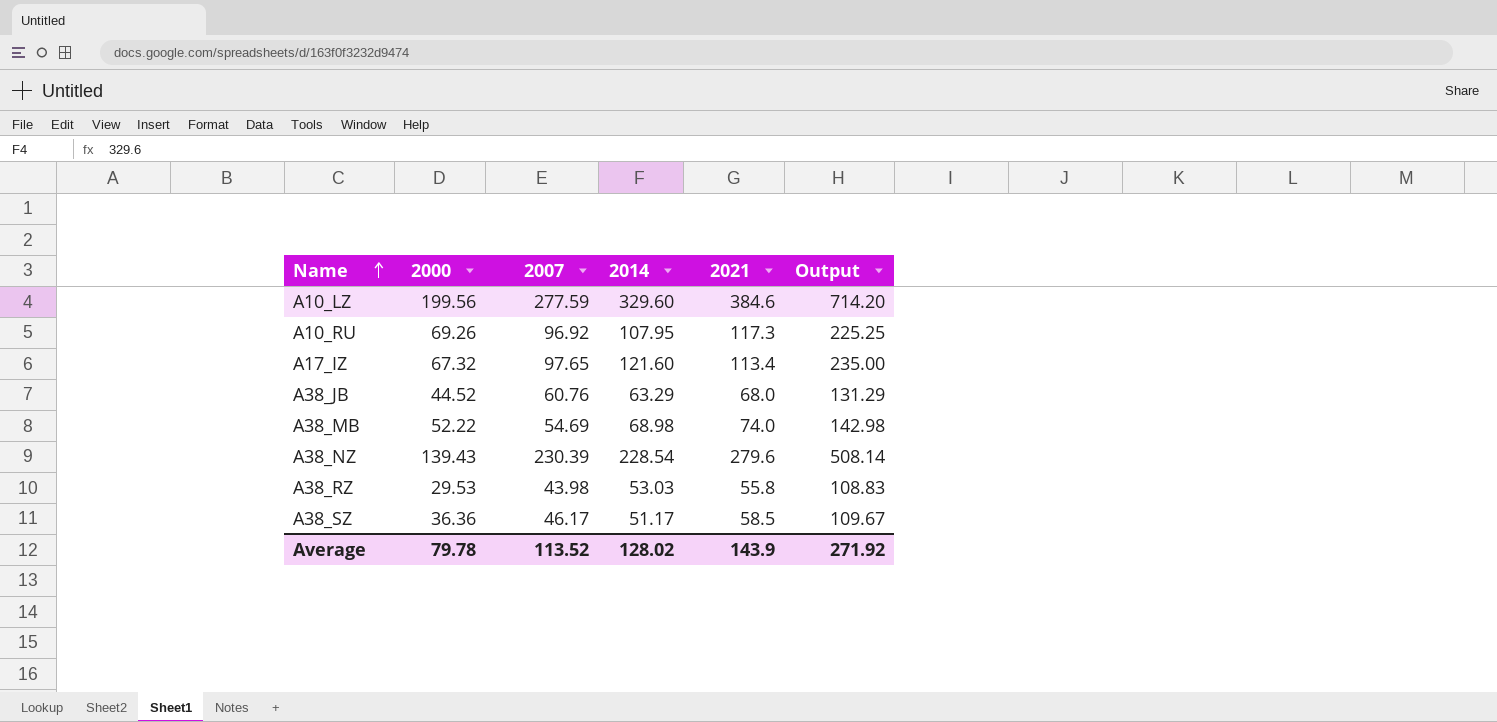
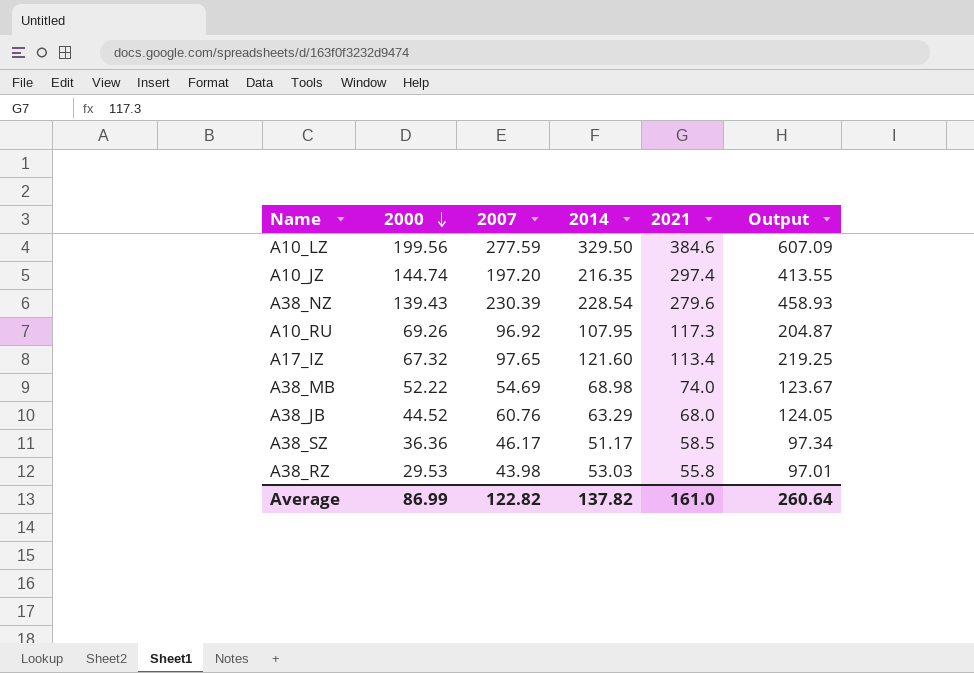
row order: Name ascending -> 2000 descending
column Output | formula: [2014] + [2021] -> [2007] + [2014]
A10_LZ | 2014: 329.60 -> 329.50
row A10_JZ: none -> 144.74 | 197.20 | 216.35 | 297.4 | 413.55
Average | 2000: 79.78 -> 86.99
Average | 2007: 113.52 -> 122.82
Average | 2014: 128.02 -> 137.82
Average | 2021: 143.9 -> 161.0
Average | Output: 271.92 -> 260.64

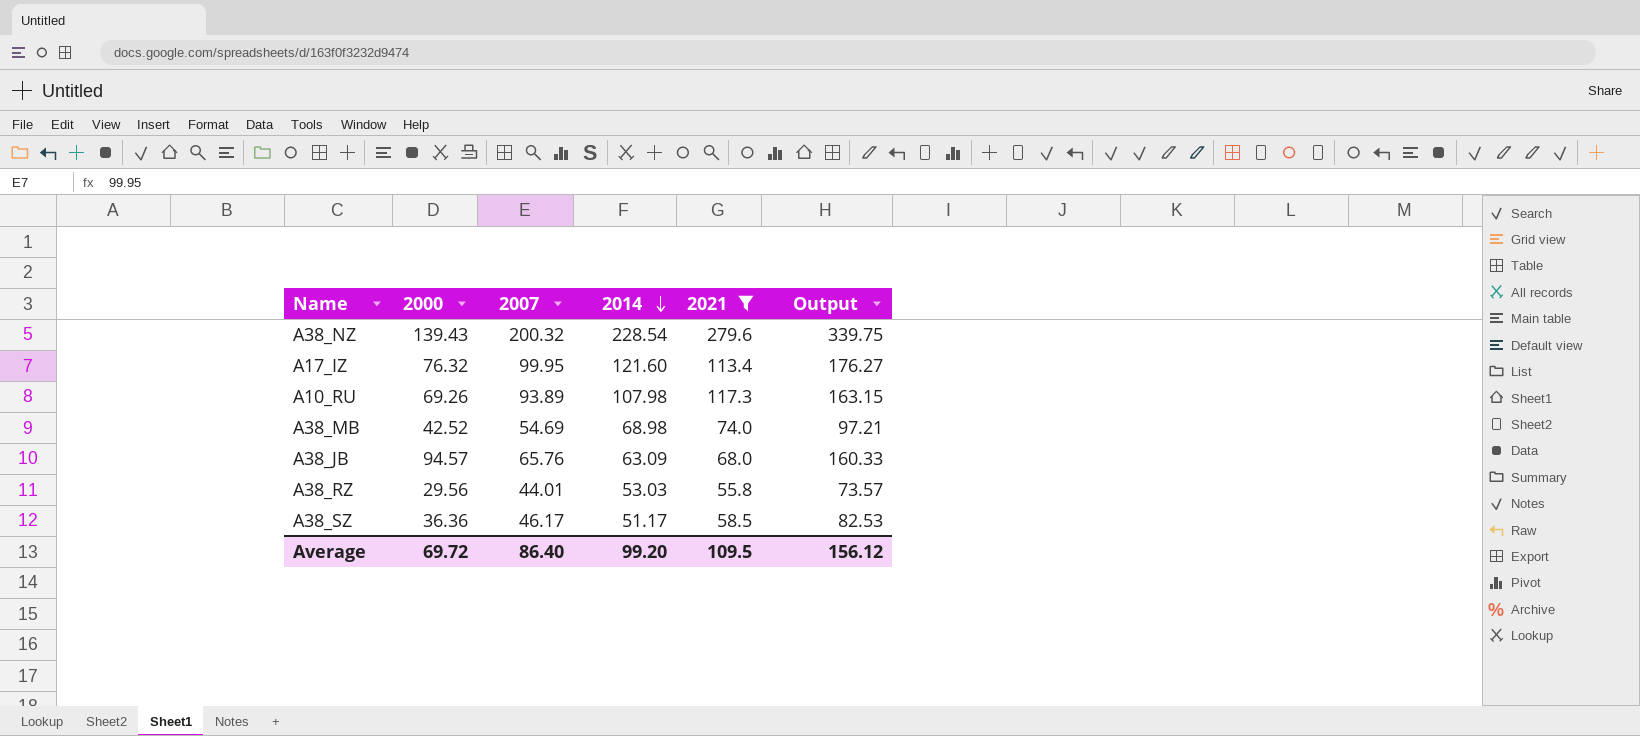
filter: none -> 2021 <= 279.6
row order: 2000 descending -> 2014 descending
column Output | formula: [2007] + [2014] -> [2000] + [2007]
A38_NZ | 2007: 230.39 -> 200.32
A17_IZ | 2000: 67.32 -> 76.32
A17_IZ | 2007: 97.65 -> 99.95
A10_RU | 2007: 96.92 -> 93.89
A10_RU | 2014: 107.95 -> 107.98
A38_MB | 2000: 52.22 -> 42.52
A38_JB | 2000: 44.52 -> 94.57
A38_JB | 2007: 60.76 -> 65.76
A38_JB | 2014: 63.29 -> 63.09
A38_RZ | 2000: 29.53 -> 29.56
A38_RZ | 2007: 43.98 -> 44.01
Average | 2000: 86.99 -> 69.72
Average | 2007: 122.82 -> 86.40
Average | 2014: 137.82 -> 99.20
Average | 2021: 161.0 -> 109.5
Average | Output: 260.64 -> 156.12

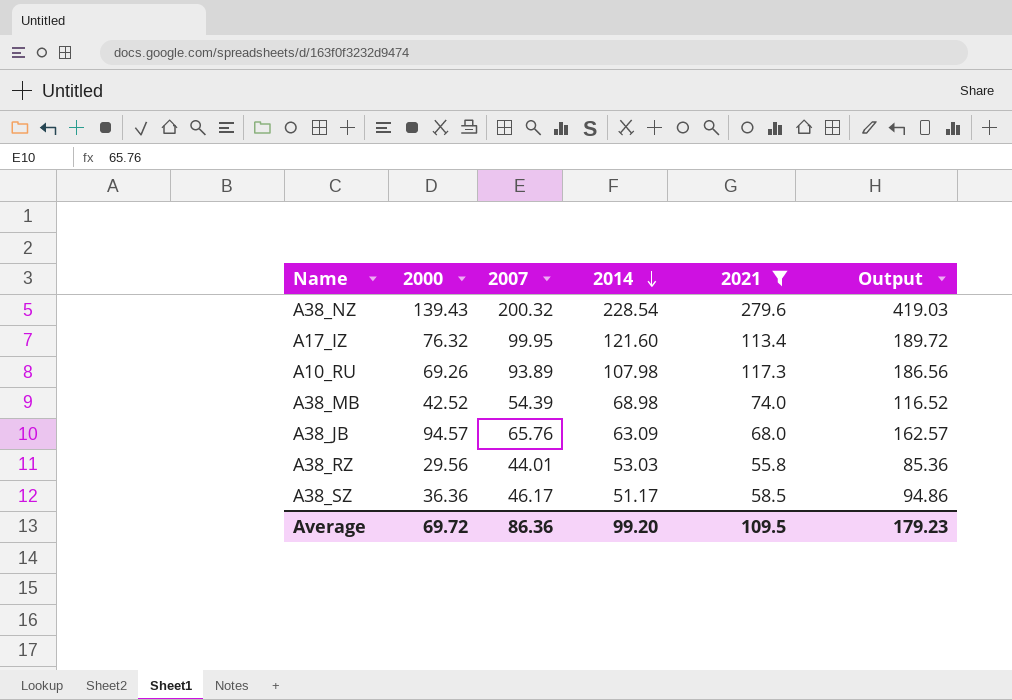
column Output | formula: [2000] + [2007] -> [2000] + [2021]
A38_MB | 2007: 54.69 -> 54.39
Average | 2007: 86.40 -> 86.36
Average | Output: 156.12 -> 179.23

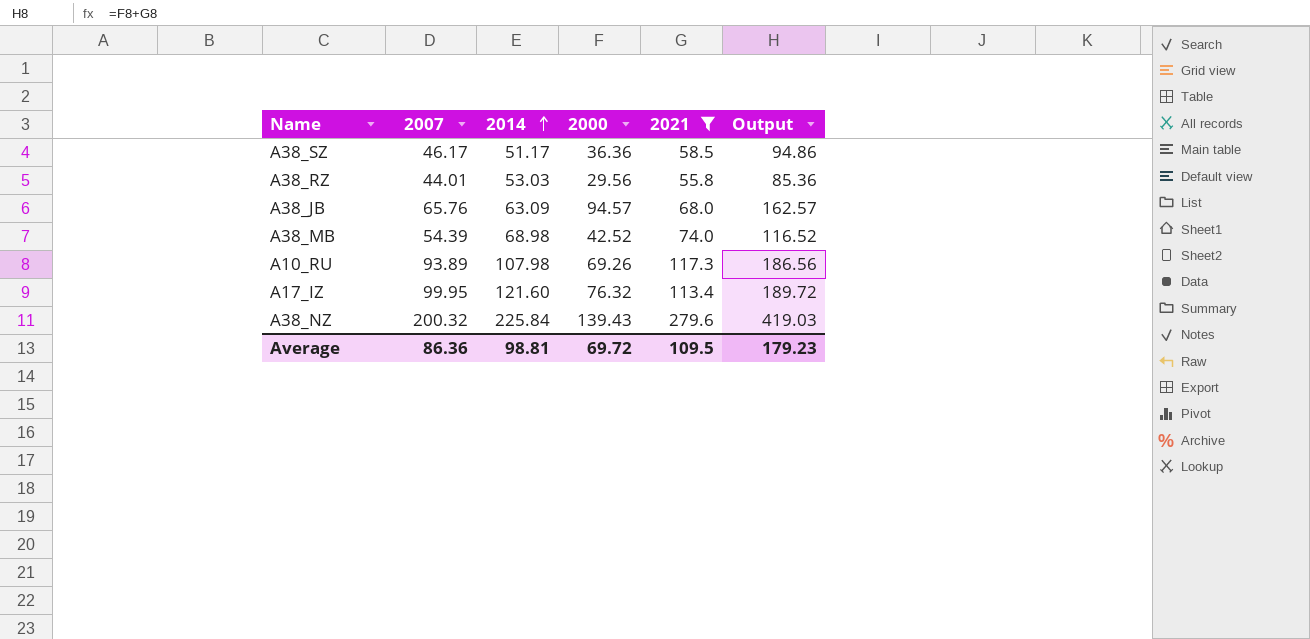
row order: 2014 descending -> 2014 ascending
column 2000 | position: 2 -> 4
A38_NZ | 2014: 228.54 -> 225.84
Average | 2014: 99.20 -> 98.81

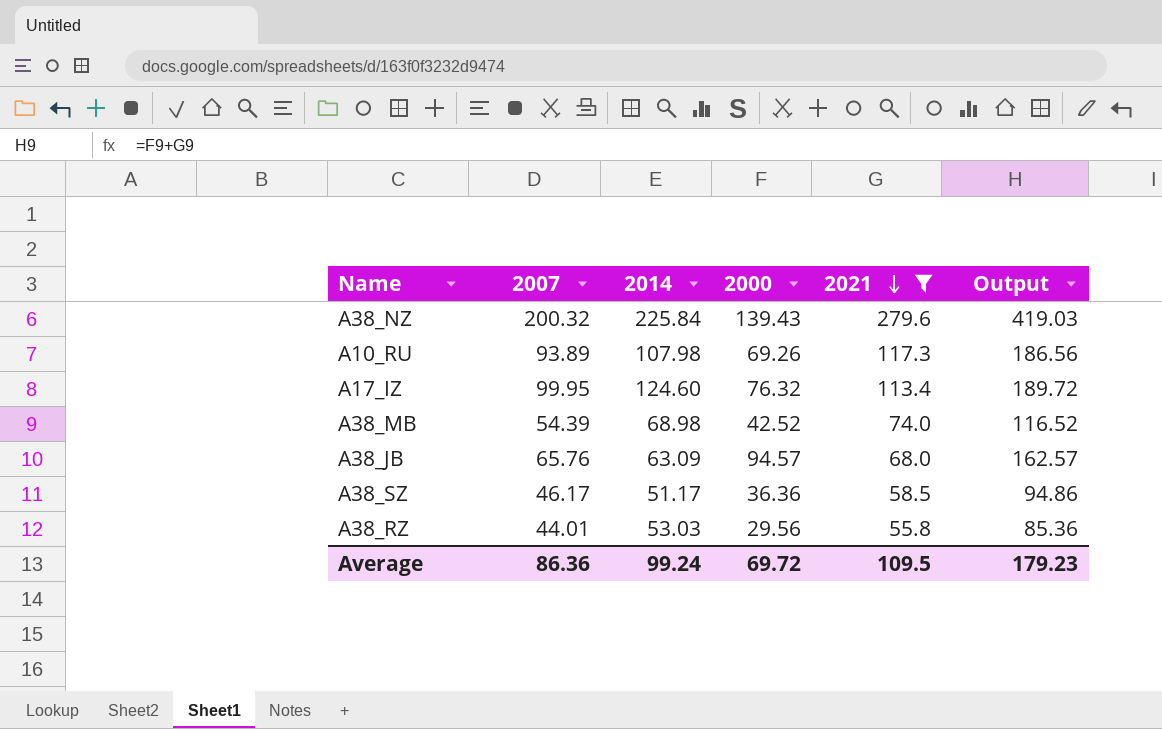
row order: 2014 ascending -> 2021 descending
A17_IZ | 2014: 121.60 -> 124.60
Average | 2014: 98.81 -> 99.24

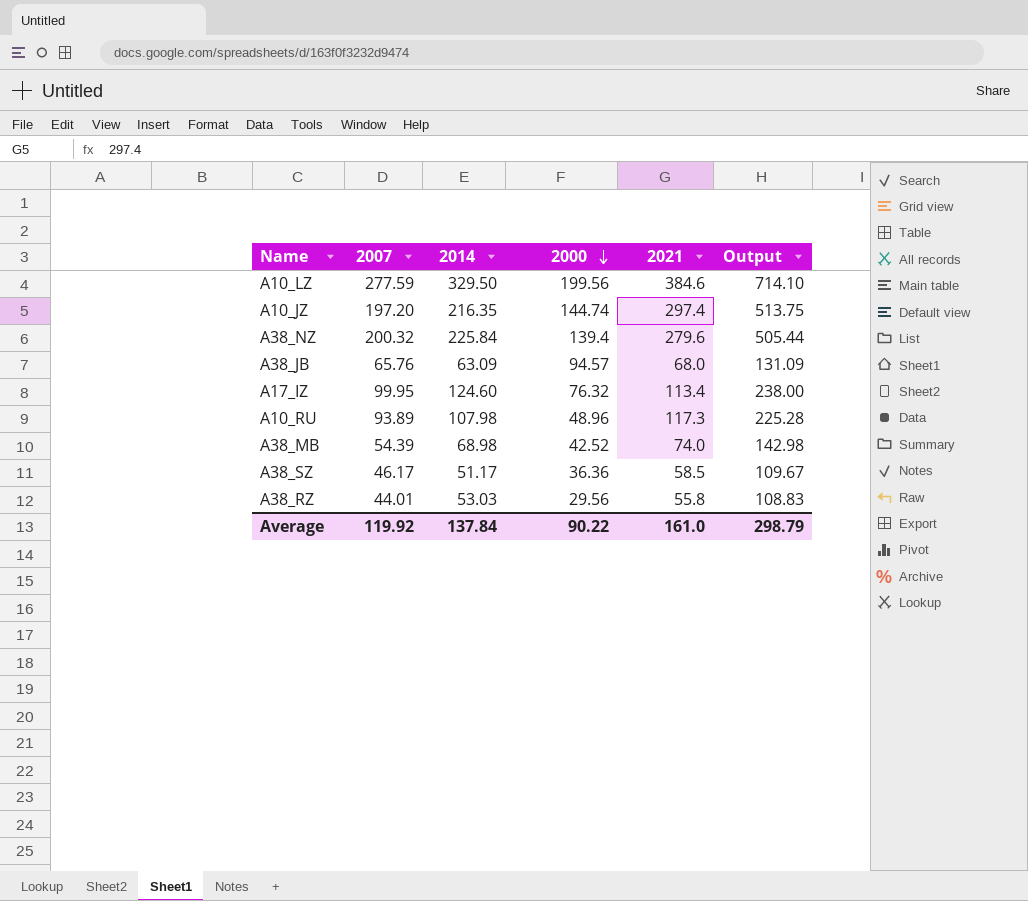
filter: 2021 <= 279.6 -> none
row order: 2021 descending -> 2000 descending
column Output | formula: [2000] + [2021] -> [2014] + [2021]
A38_NZ | 2000: 139.43 -> 139.4
A10_RU | 2000: 69.26 -> 48.96
Average | 2007: 86.36 -> 119.92
Average | 2014: 99.24 -> 137.84
Average | 2000: 69.72 -> 90.22
Average | 2021: 109.5 -> 161.0
Average | Output: 179.23 -> 298.79

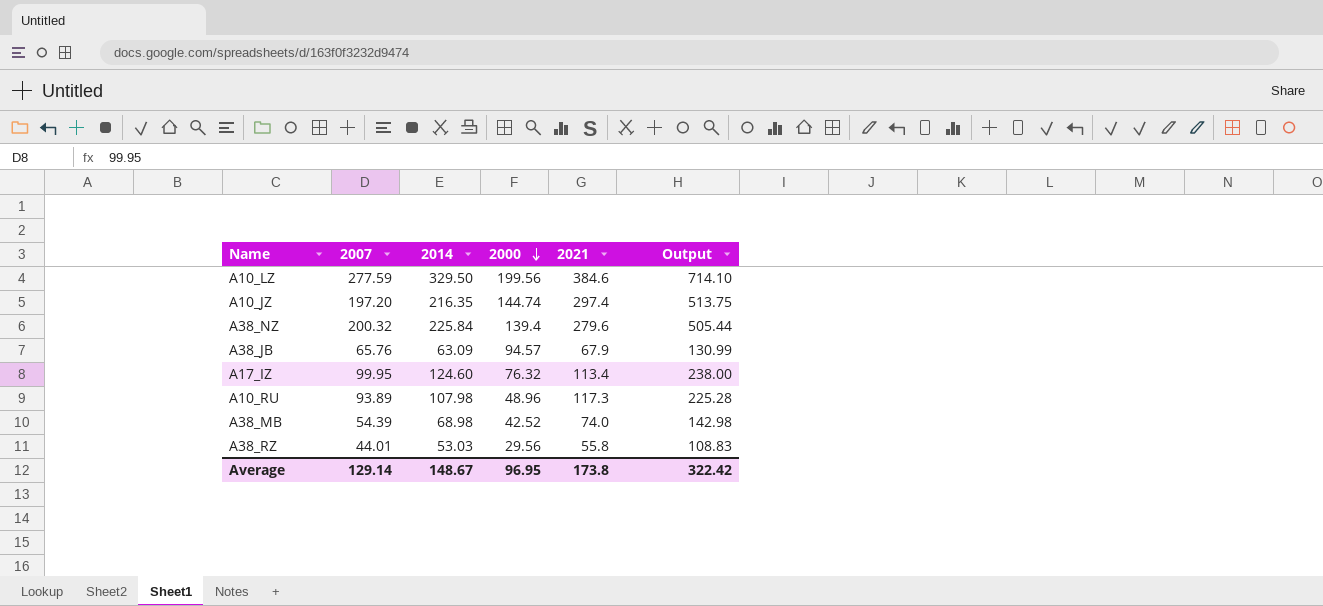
row A38_SZ: 46.17 | 51.17 | 36.36 | 58.5 | 109.67 -> none
A38_JB | 2021: 68.0 -> 67.9
A38_JB | Output: 131.09 -> 130.99
Average | 2007: 119.92 -> 129.14
Average | 2014: 137.84 -> 148.67
Average | 2000: 90.22 -> 96.95
Average | 2021: 161.0 -> 173.8
Average | Output: 298.79 -> 322.42

